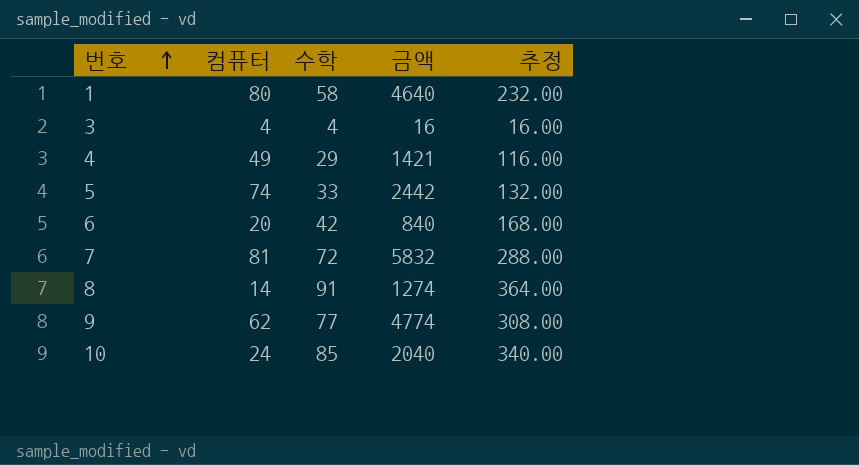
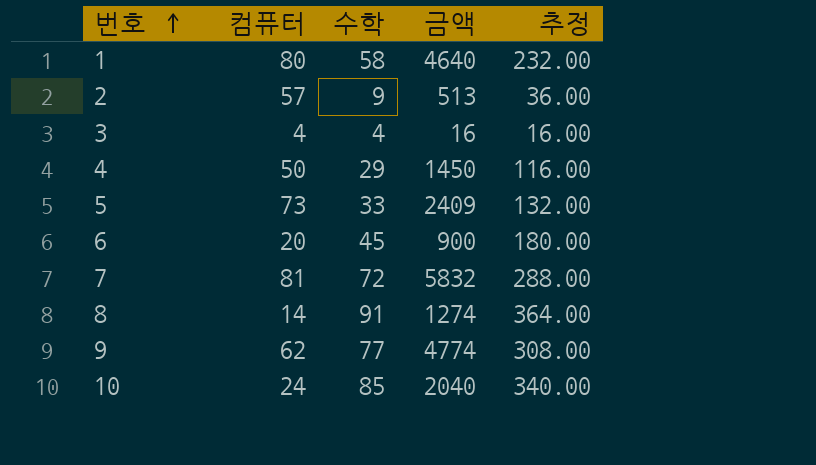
row 2: none -> 57 | 9 | 513 | 36.00
4 | 컴퓨터: 49 -> 50
4 | 금액: 1421 -> 1450
5 | 컴퓨터: 74 -> 73
5 | 금액: 2442 -> 2409
6 | 수학: 42 -> 45
6 | 금액: 840 -> 900
6 | 추정: 168.00 -> 180.00

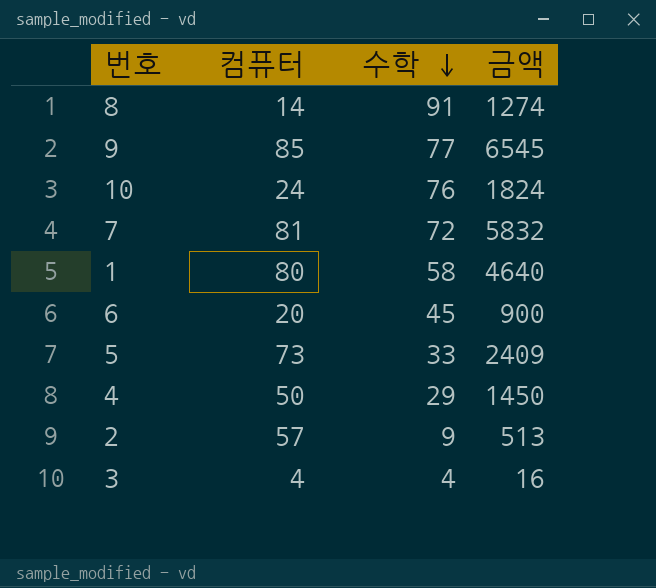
row order: 번호 ascending -> 수학 descending
column 추정 | formula: [수학] * 4 -> none
9 | 컴퓨터: 62 -> 85
9 | 금액: 4774 -> 6545
10 | 수학: 85 -> 76
10 | 금액: 2040 -> 1824

